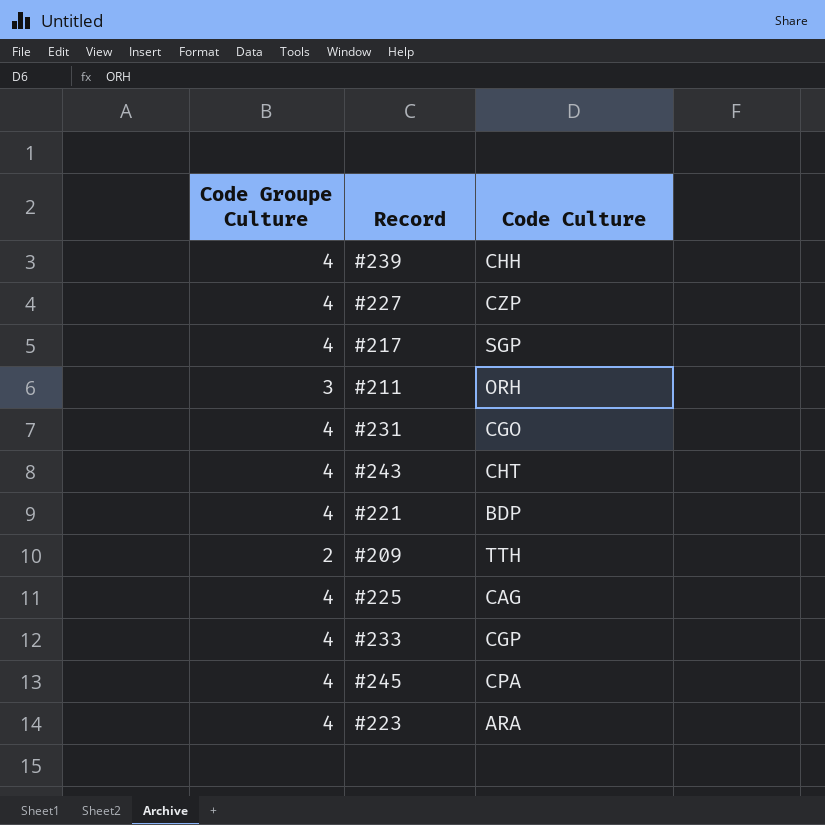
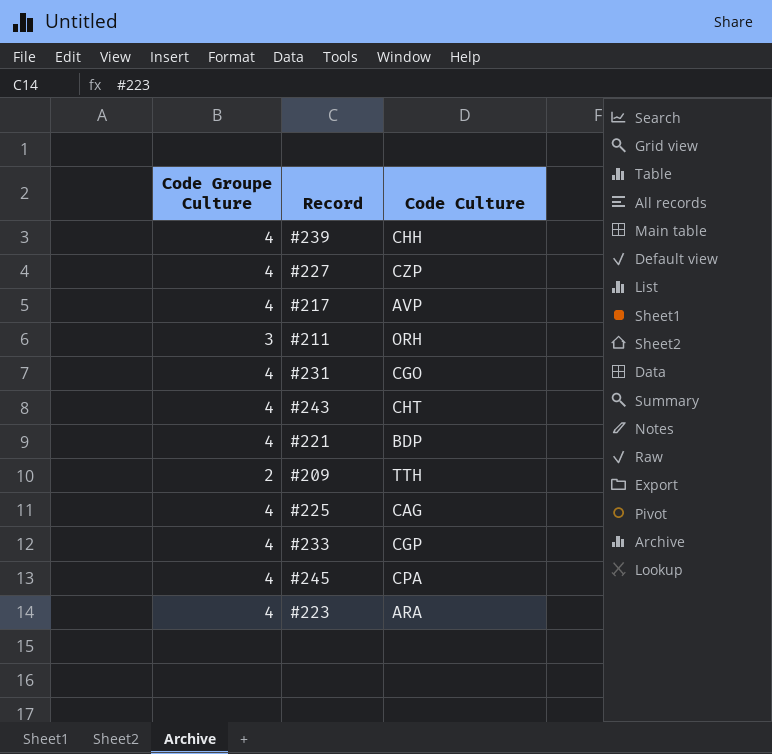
#217 | Code Culture: SGP -> AVP

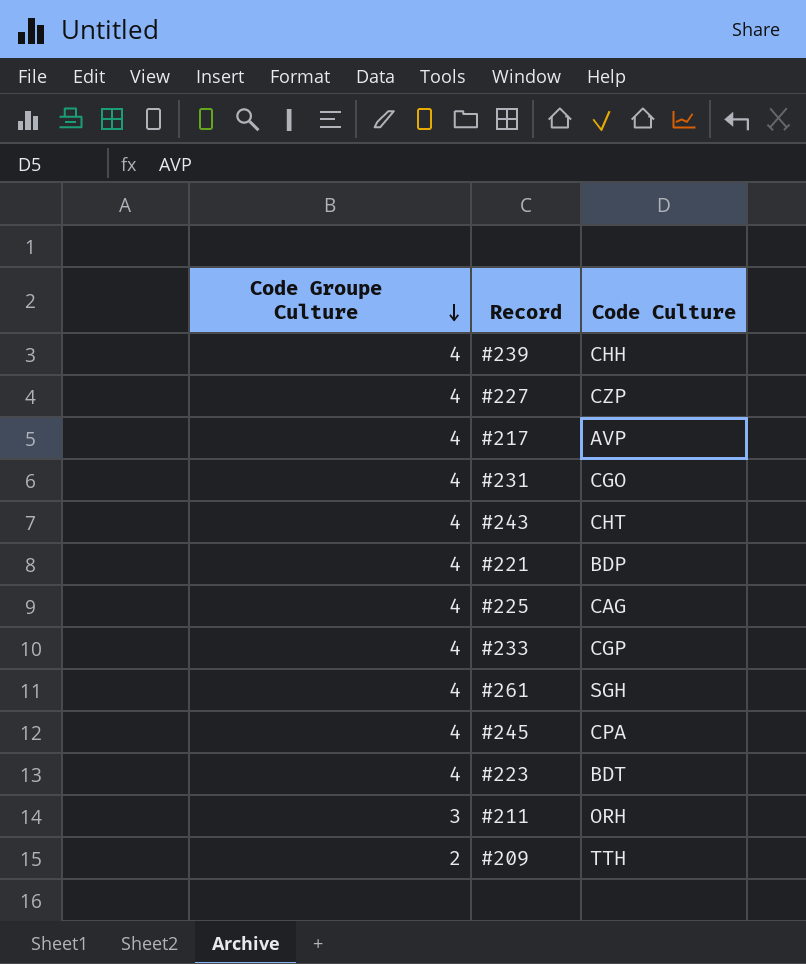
row order: none -> Code Groupe Culture descending
row #261: none -> 4 | SGH
#223 | Code Culture: ARA -> BDT

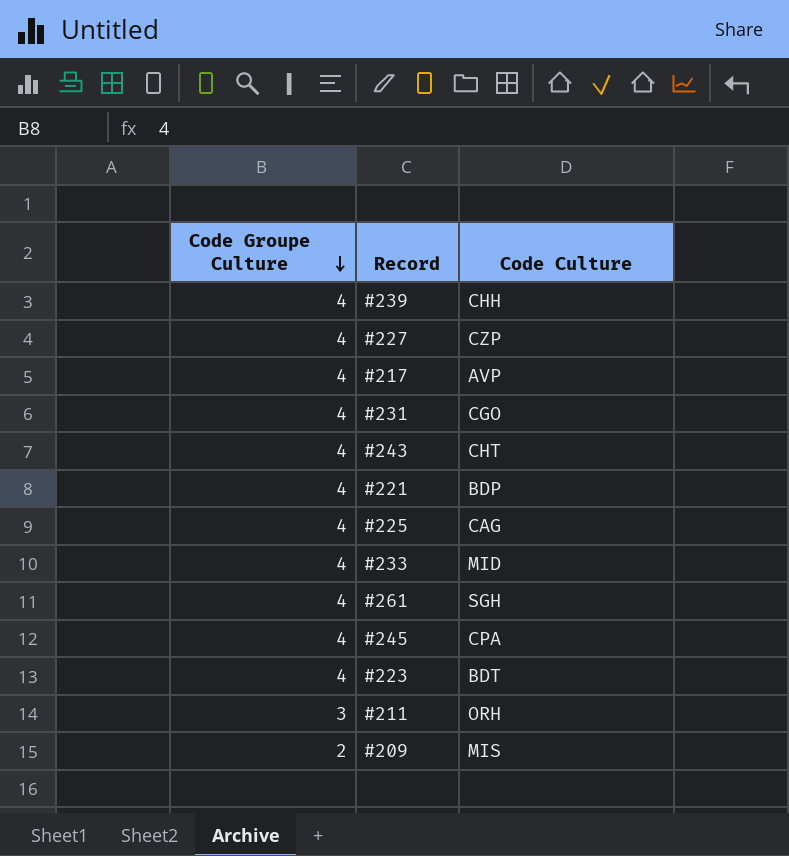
#233 | Code Culture: CGP -> MID
#209 | Code Culture: TTH -> MIS

